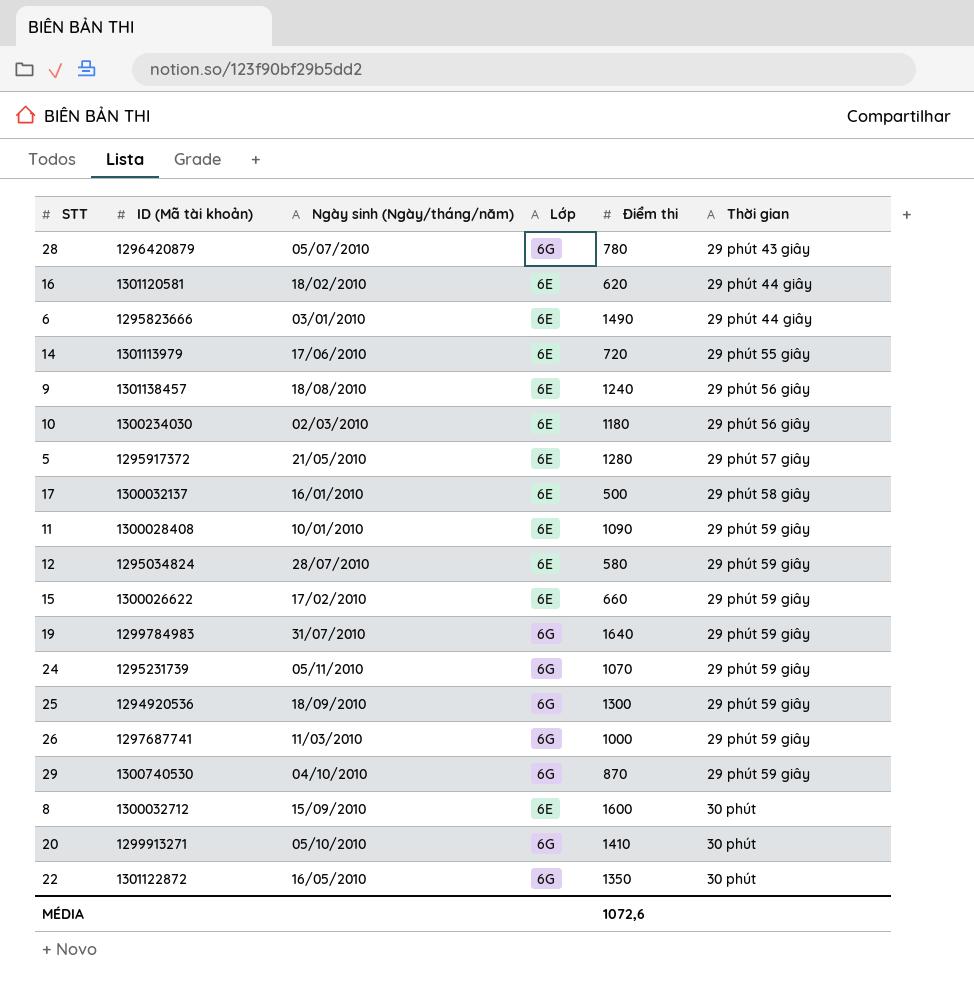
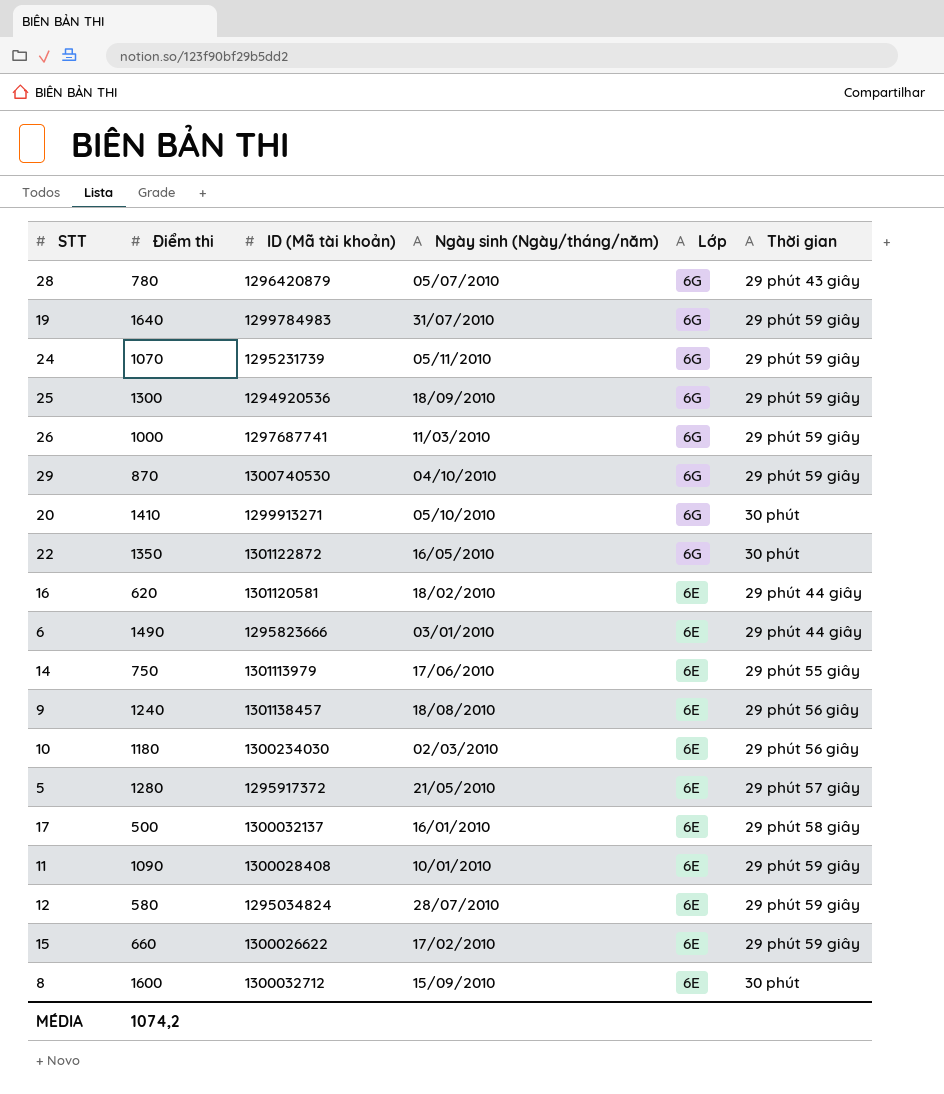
row order: Thời gian ascending -> Lớp descending
column Điểm thi | position: 5 -> 2
14 | Điểm thi: 720 -> 750
MÉDIA | Điểm thi: 1072,6 -> 1074,2

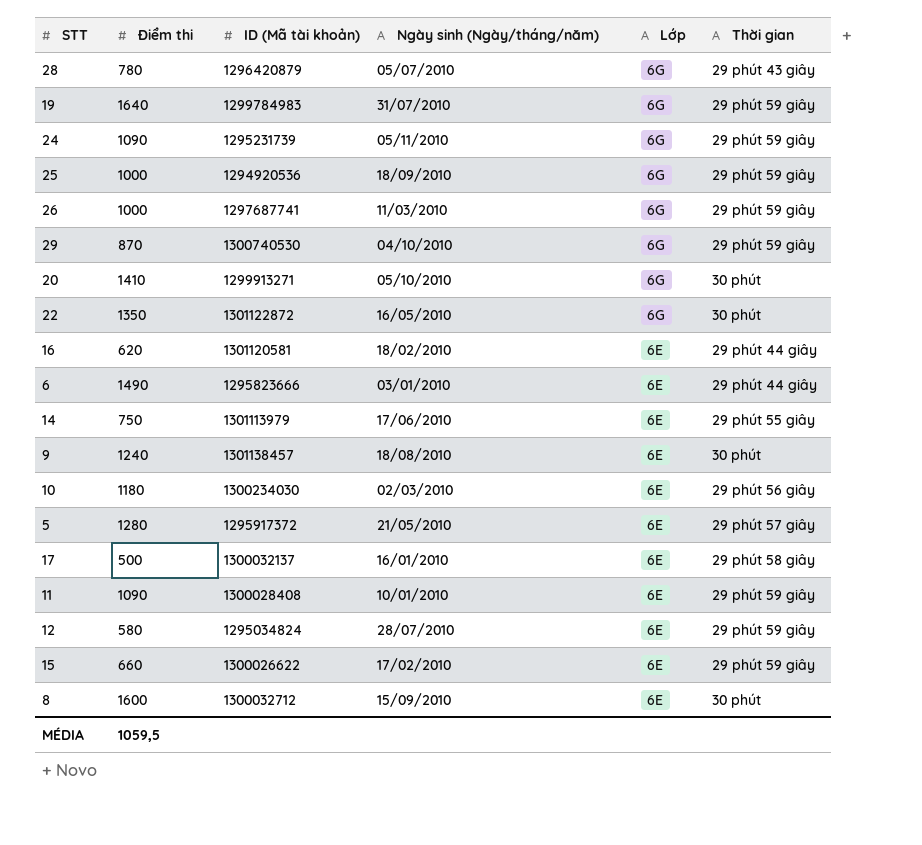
24 | Điểm thi: 1070 -> 1090
25 | Điểm thi: 1300 -> 1000
9 | Thời gian: 29 phút 56 giây -> 30 phút
MÉDIA | Điểm thi: 1074,2 -> 1059,5

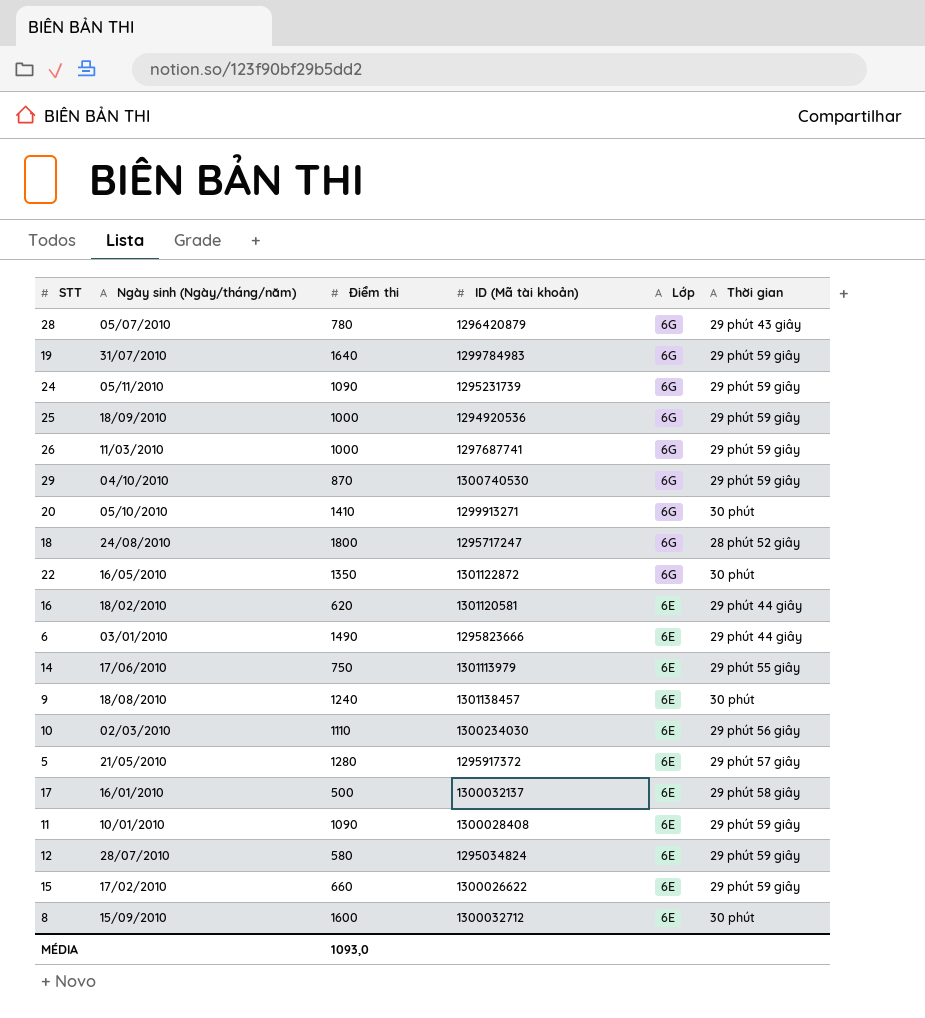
column Ngày sinh (Ngày/tháng/năm) | position: 4 -> 2
row 18: none -> 24/08/2010 | 1800 | 1295717247 | 6G | 28 phút 52 giây
10 | Điểm thi: 1180 -> 1110
MÉDIA | Điểm thi: 1059,5 -> 1093,0

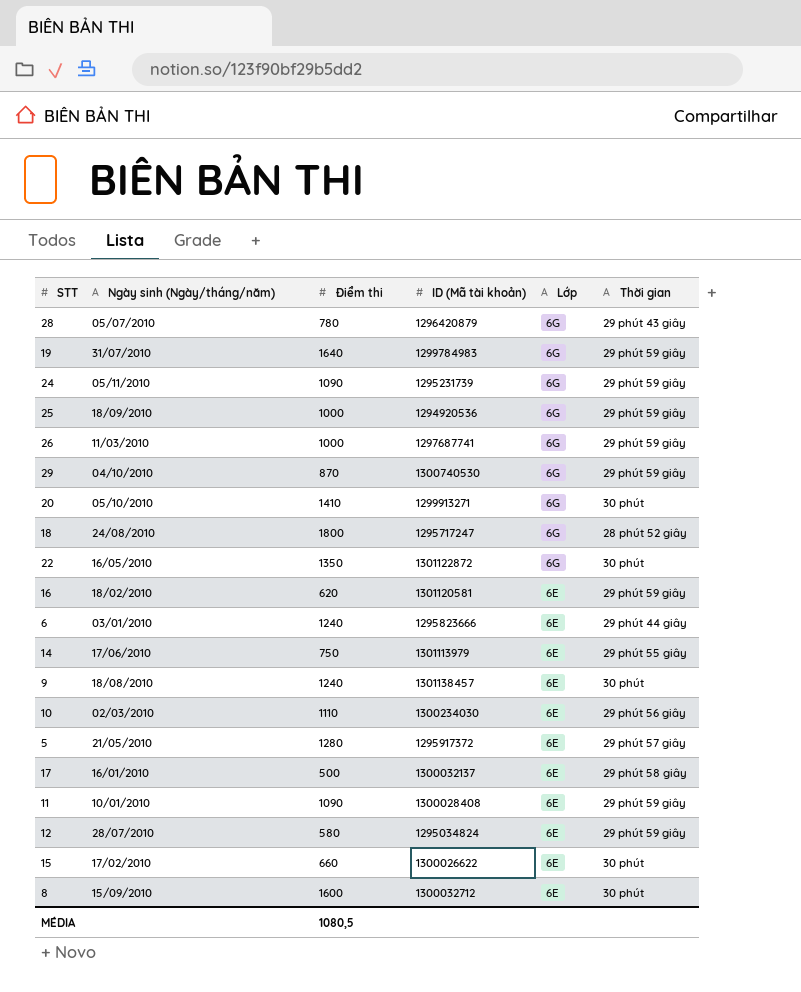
16 | Thời gian: 29 phút 44 giây -> 29 phút 59 giây
6 | Điểm thi: 1490 -> 1240
15 | Thời gian: 29 phút 59 giây -> 30 phút
MÉDIA | Điểm thi: 1093,0 -> 1080,5

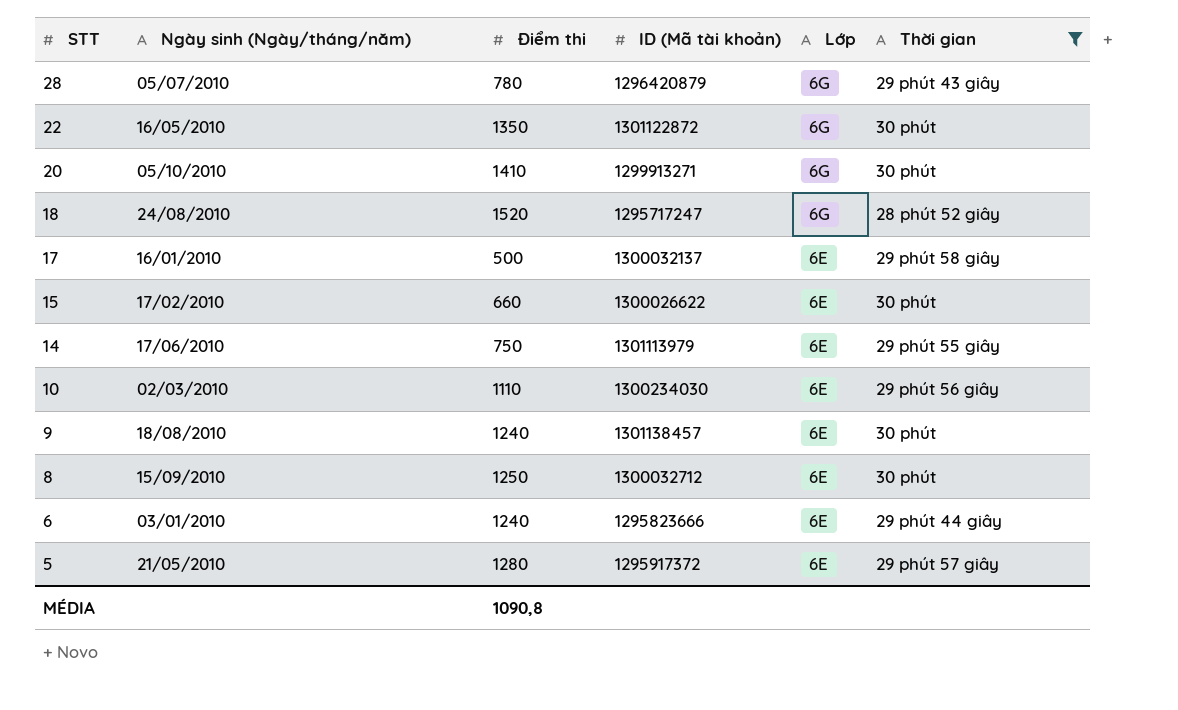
filter: none -> Thời gian != 29 phút 59 giây
row order: Lớp descending -> STT descending
18 | Điểm thi: 1800 -> 1520
8 | Điểm thi: 1600 -> 1250
MÉDIA | Điểm thi: 1080,5 -> 1090,8

